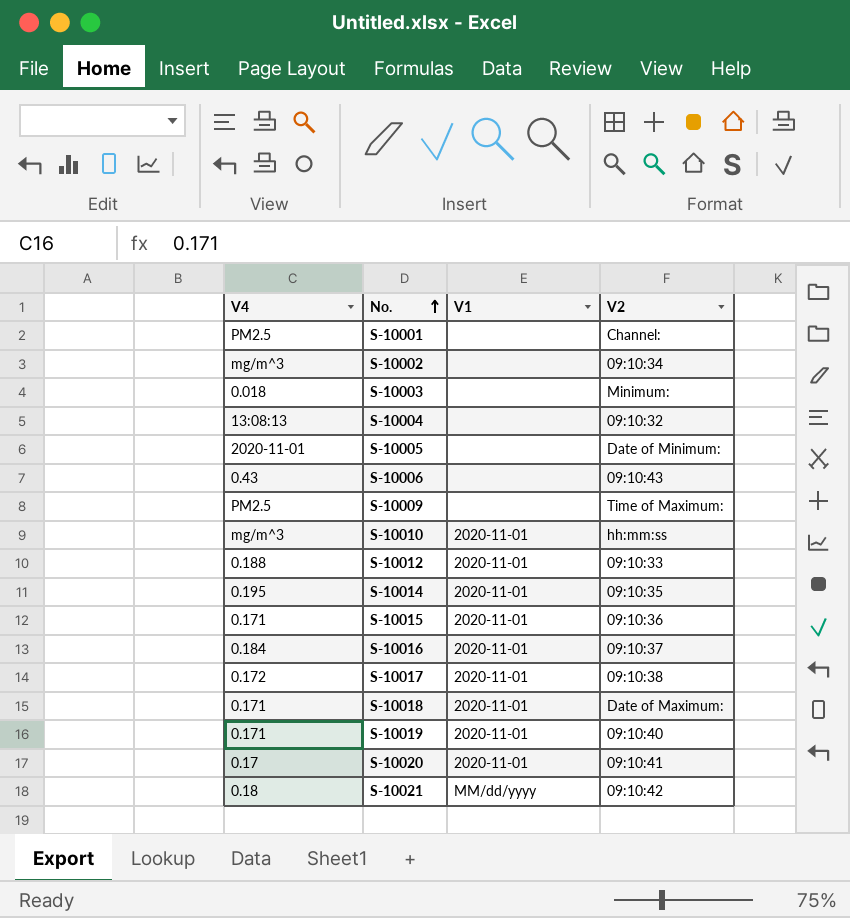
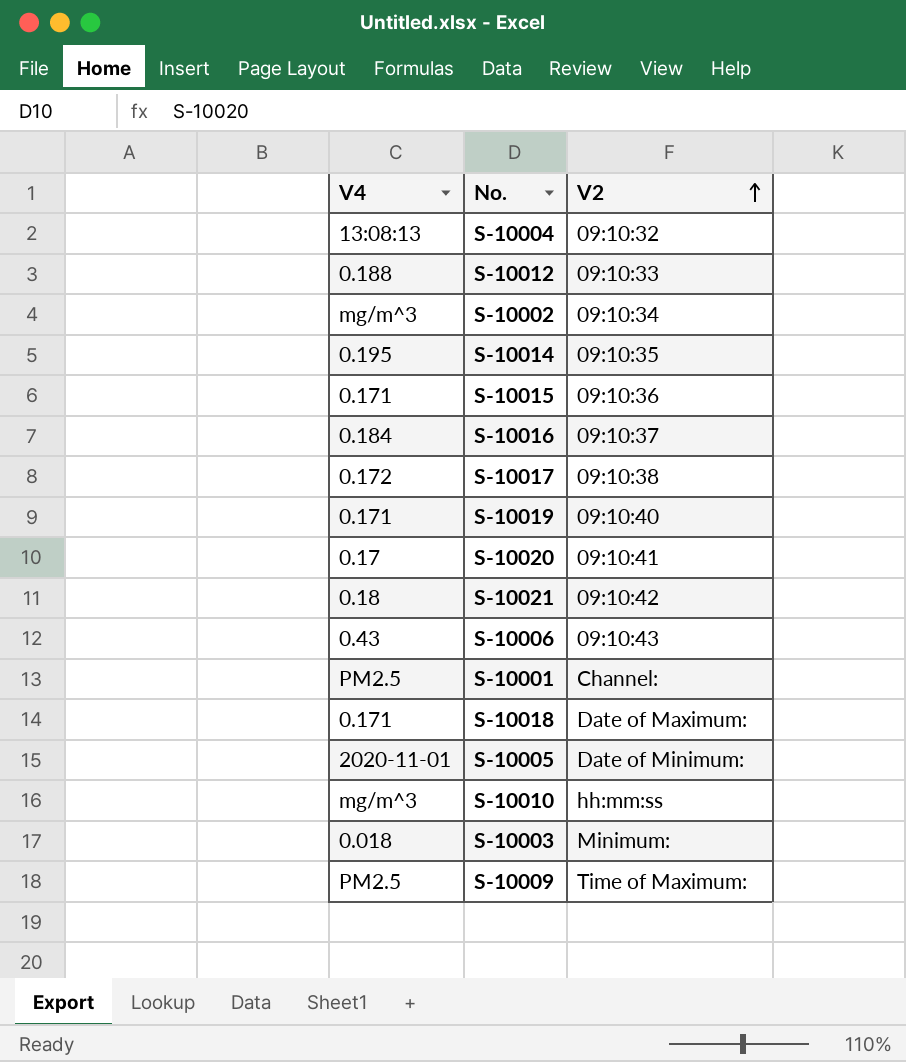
row order: No. ascending -> V2 ascending
column V1 | position: 3 -> none

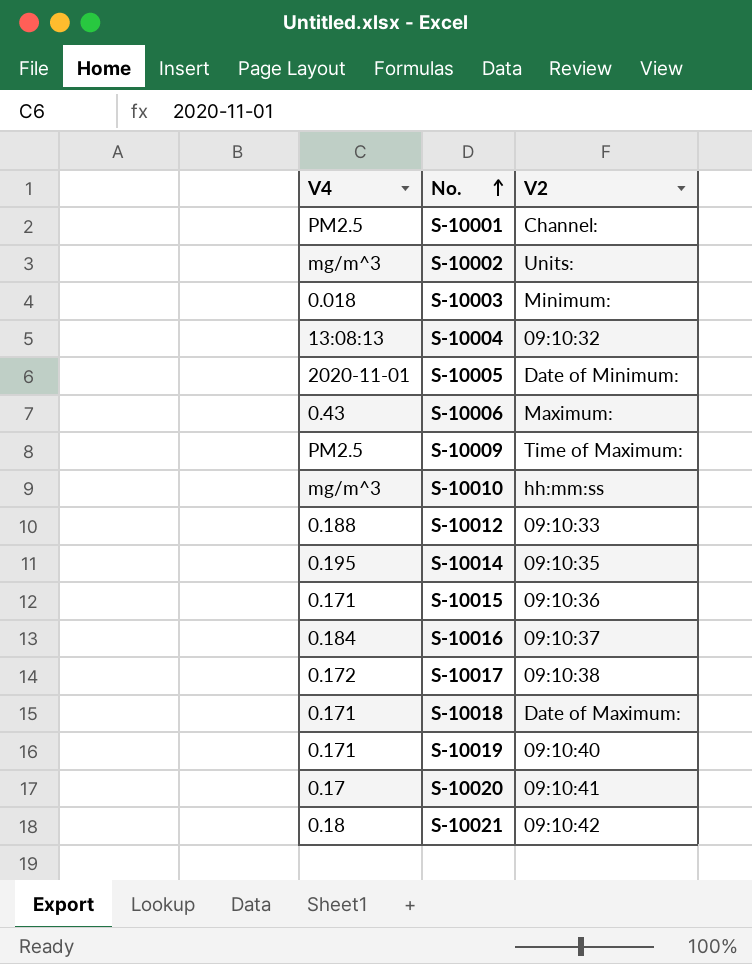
row order: V2 ascending -> No. ascending
S-10002 | V2: 09:10:34 -> Units:
S-10006 | V2: 09:10:43 -> Maximum:

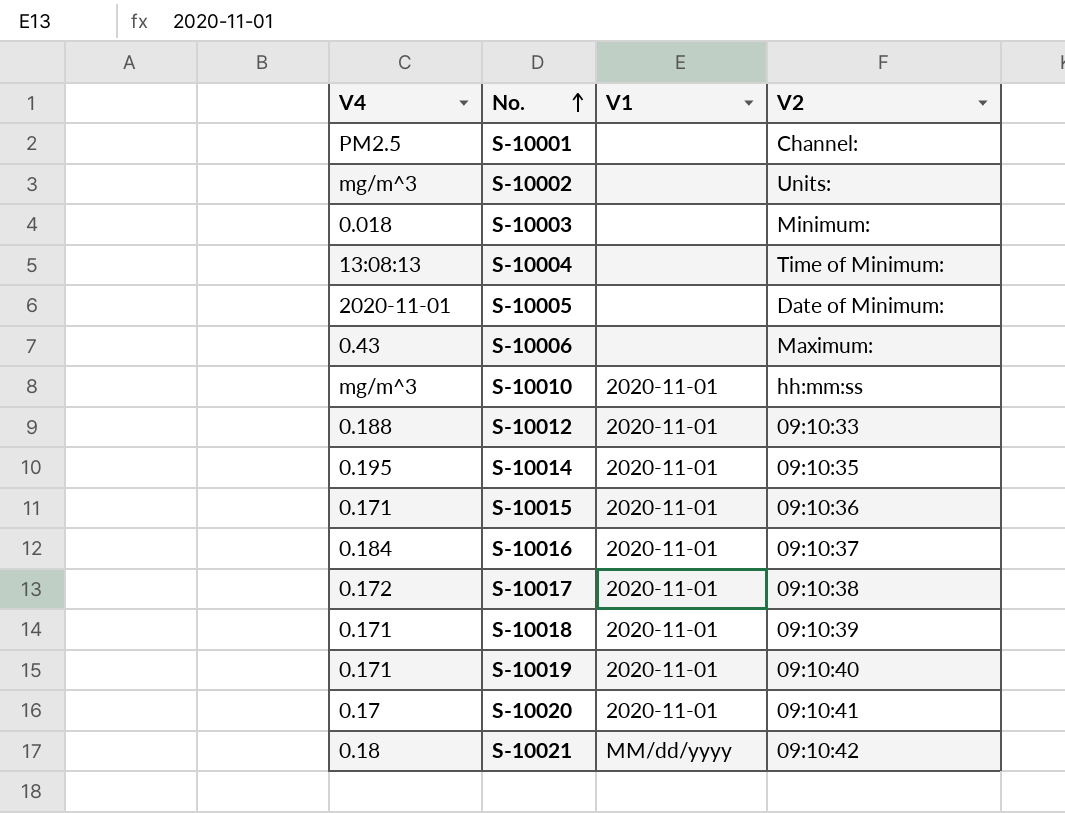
column V1 | position: none -> 3
row S-10009: PM2.5 | Time of Maximum: -> none
S-10004 | V2: 09:10:32 -> Time of Minimum:
S-10018 | V2: Date of Maximum: -> 09:10:39

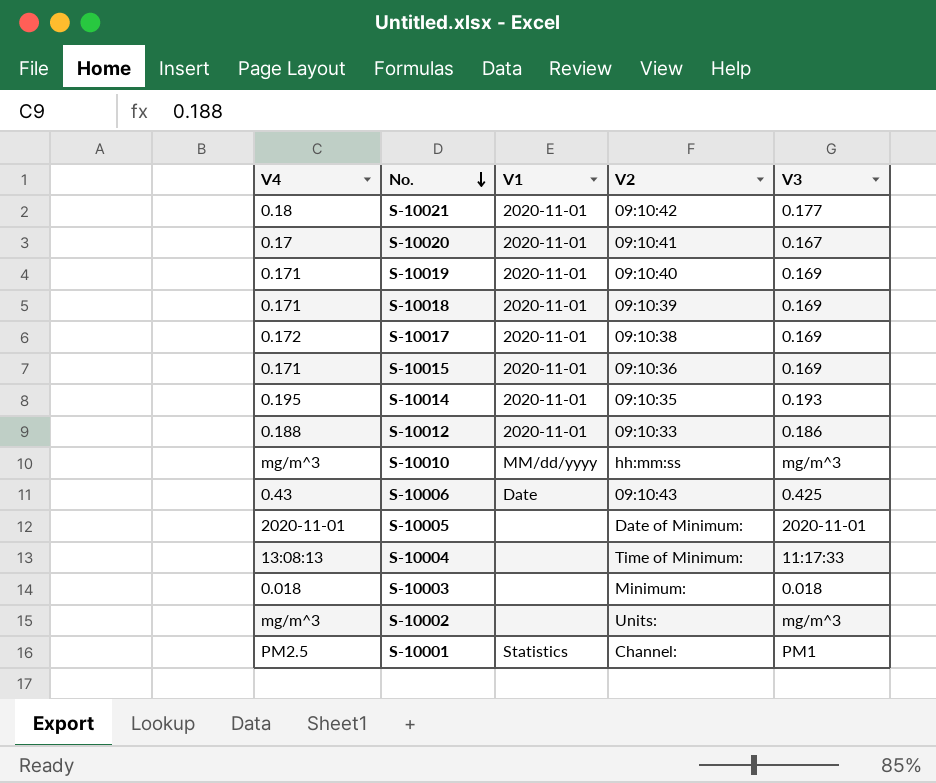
row order: No. ascending -> No. descending
column V3 | position: none -> 5
row S-10016: 0.184 | 2020-11-01 | 09:10:37 -> none
S-10021 | V1: MM/dd/yyyy -> 2020-11-01
S-10010 | V1: 2020-11-01 -> MM/dd/yyyy
S-10006 | V1: none -> Date
S-10006 | V2: Maximum: -> 09:10:43
S-10001 | V1: none -> Statistics

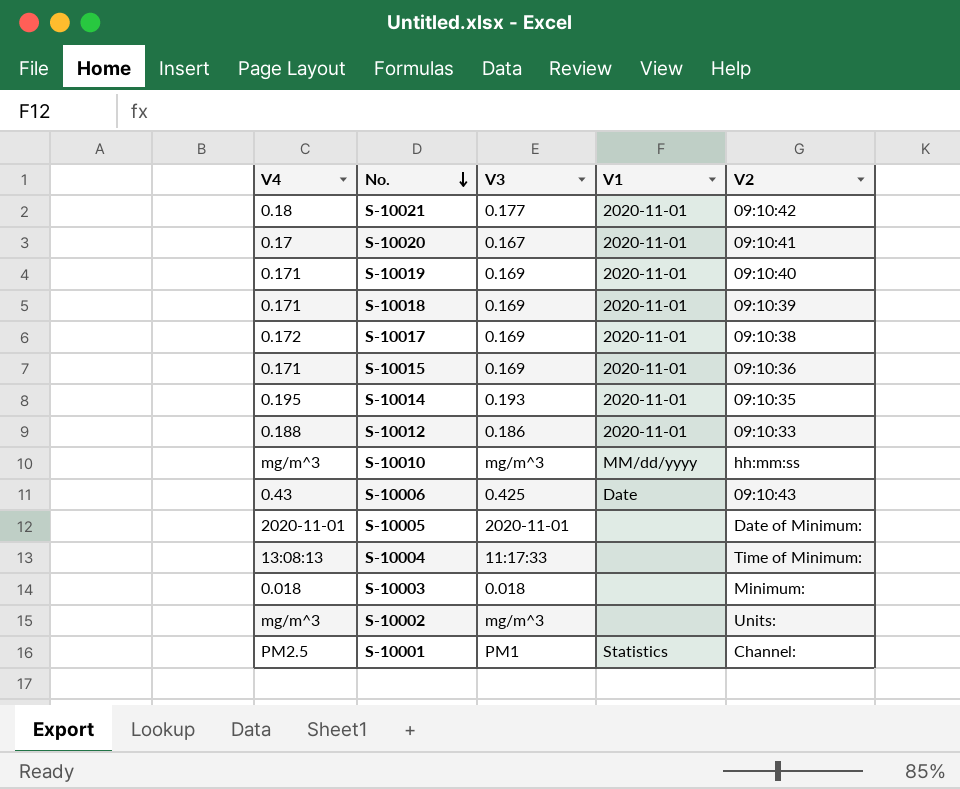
column V3 | position: 5 -> 3

